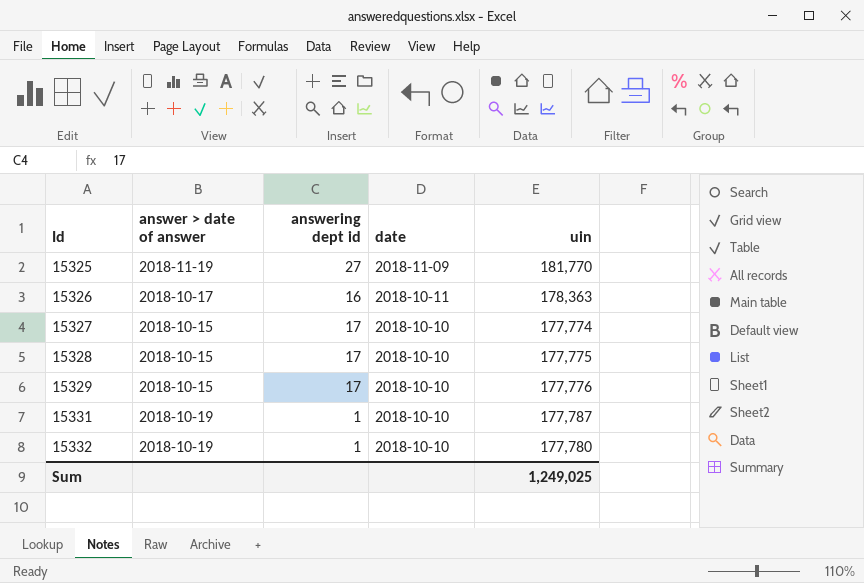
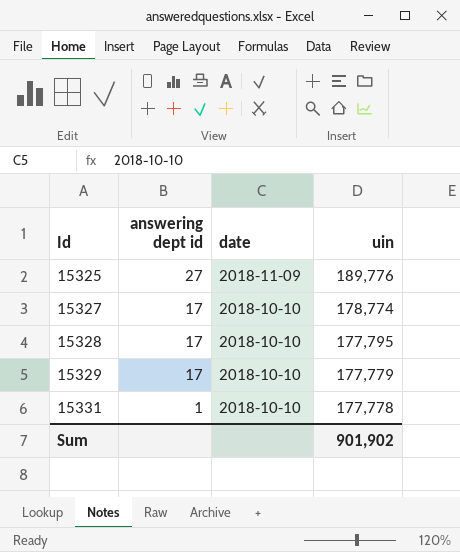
column answer > date of answer | position: 2 -> none
row 15326: 2018-10-17 | 16 | 2018-10-11 | 178,363 -> none
row 15332: 2018-10-19 | 1 | 2018-10-10 | 177,780 -> none
15325 | uin: 181,770 -> 189,776
15327 | uin: 177,774 -> 178,774
15328 | uin: 177,775 -> 177,795
15329 | uin: 177,776 -> 177,779
15331 | uin: 177,787 -> 177,778
Sum | uin: 1,249,025 -> 901,902

